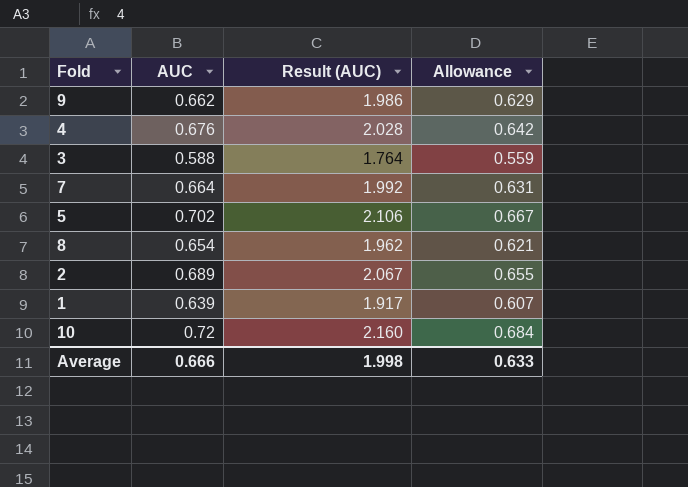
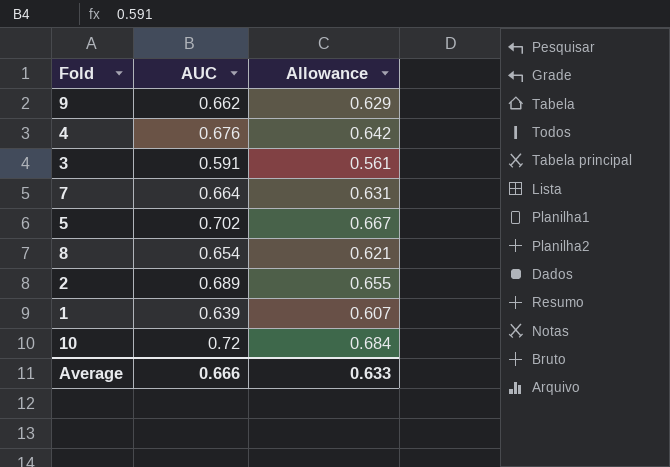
column Result (AUC) | formula: [AUC] * 3 -> none
3 | AUC: 0.588 -> 0.591
3 | Allowance: 0.559 -> 0.561

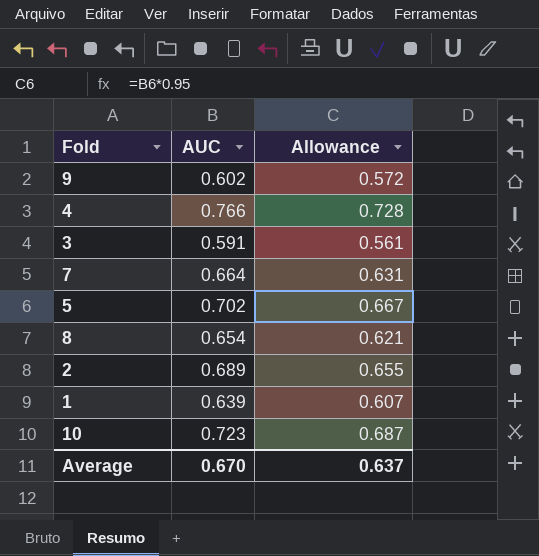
9 | AUC: 0.662 -> 0.602
9 | Allowance: 0.629 -> 0.572
4 | AUC: 0.676 -> 0.766
4 | Allowance: 0.642 -> 0.728
10 | AUC: 0.72 -> 0.723
10 | Allowance: 0.684 -> 0.687
Average | AUC: 0.666 -> 0.670
Average | Allowance: 0.633 -> 0.637

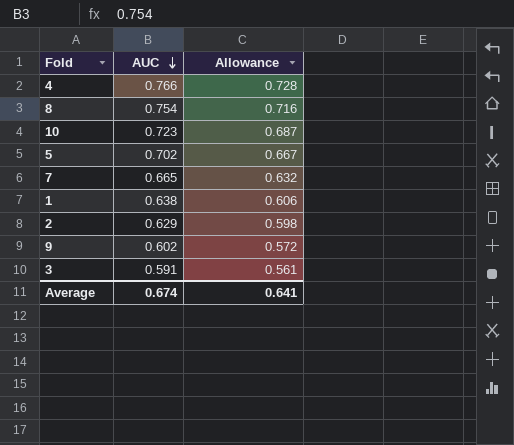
row order: none -> AUC descending
8 | AUC: 0.654 -> 0.754
8 | Allowance: 0.621 -> 0.716
7 | AUC: 0.664 -> 0.665
7 | Allowance: 0.631 -> 0.632
1 | AUC: 0.639 -> 0.638
1 | Allowance: 0.607 -> 0.606
2 | AUC: 0.689 -> 0.629
2 | Allowance: 0.655 -> 0.598
Average | AUC: 0.670 -> 0.674
Average | Allowance: 0.637 -> 0.641

